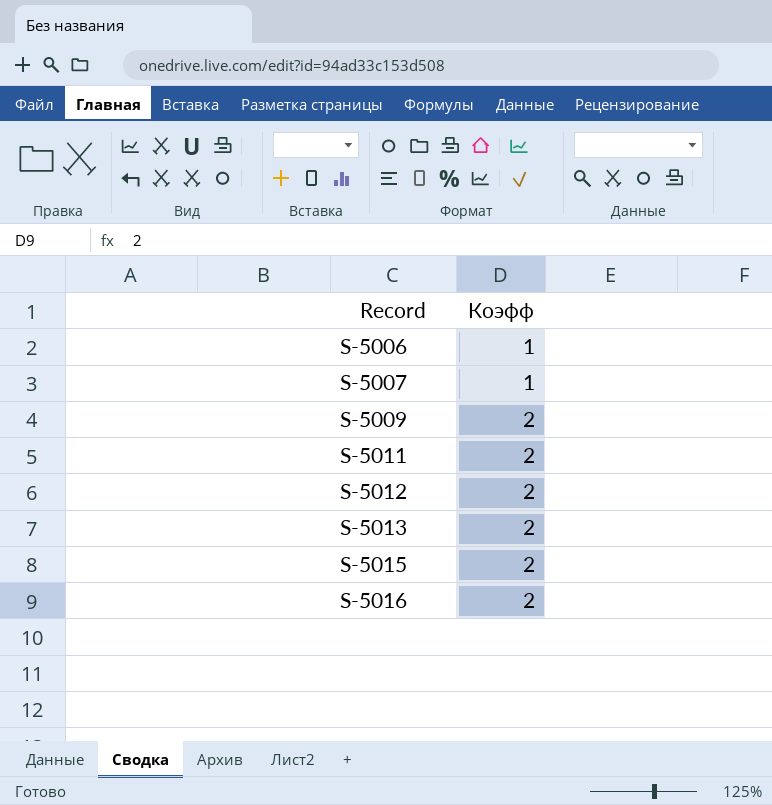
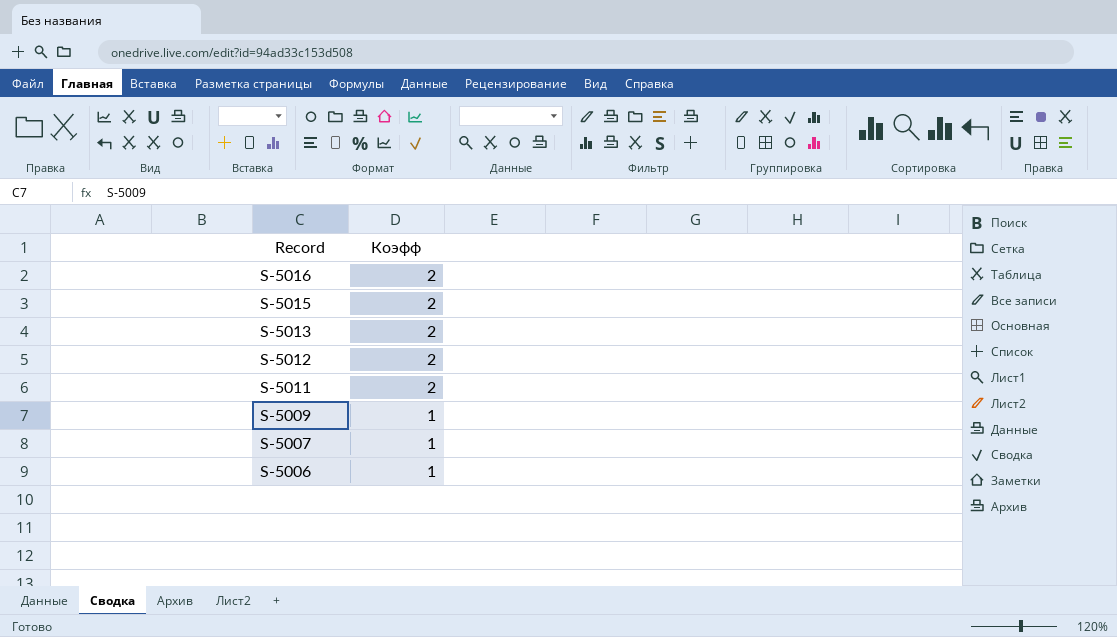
row order: Record ascending -> Record descending
S-5009 | Коэфф: 2 -> 1

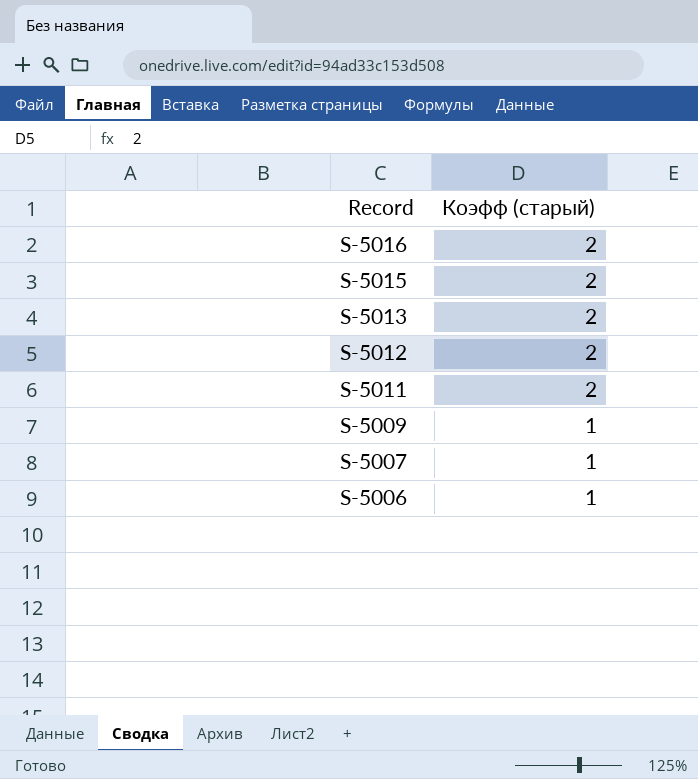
column name: Коэфф -> Коэфф (старый)

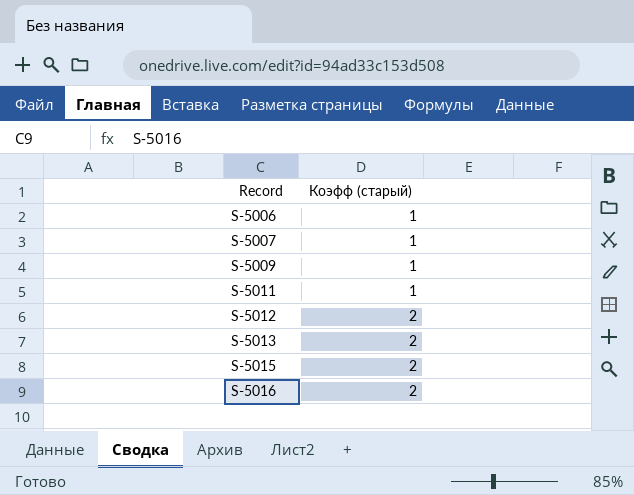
row order: Record descending -> Record ascending
S-5011 | Коэфф (старый): 2 -> 1

